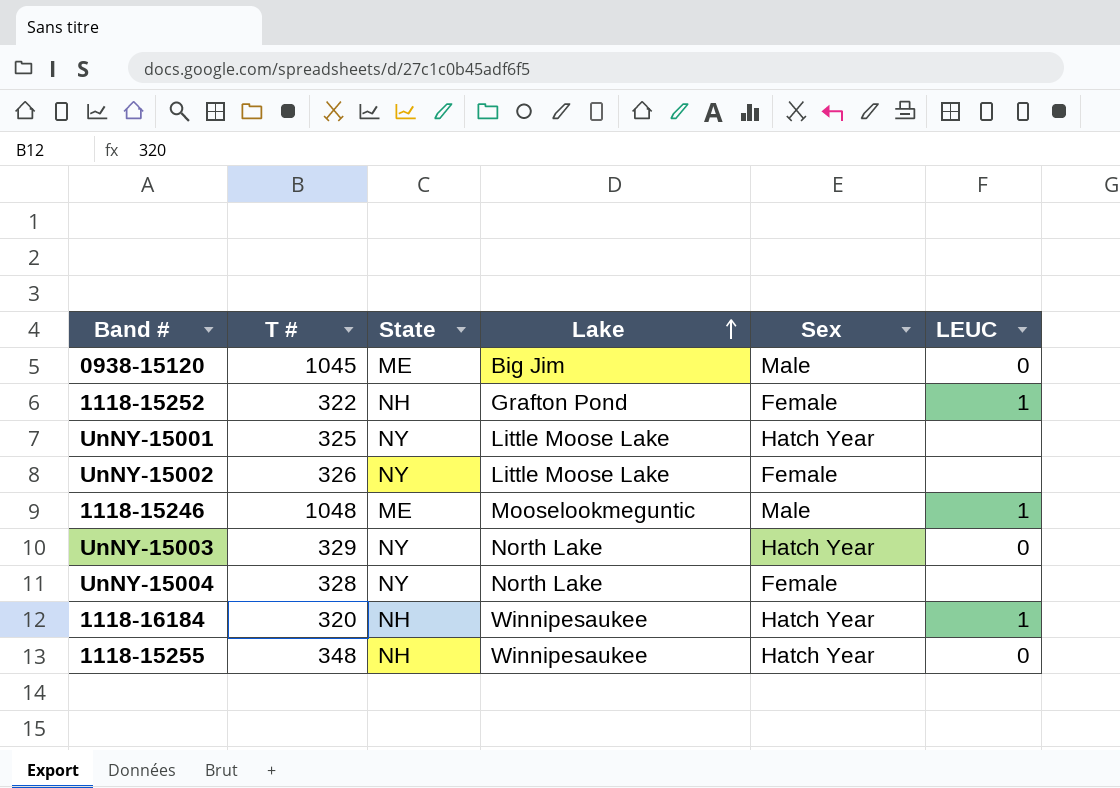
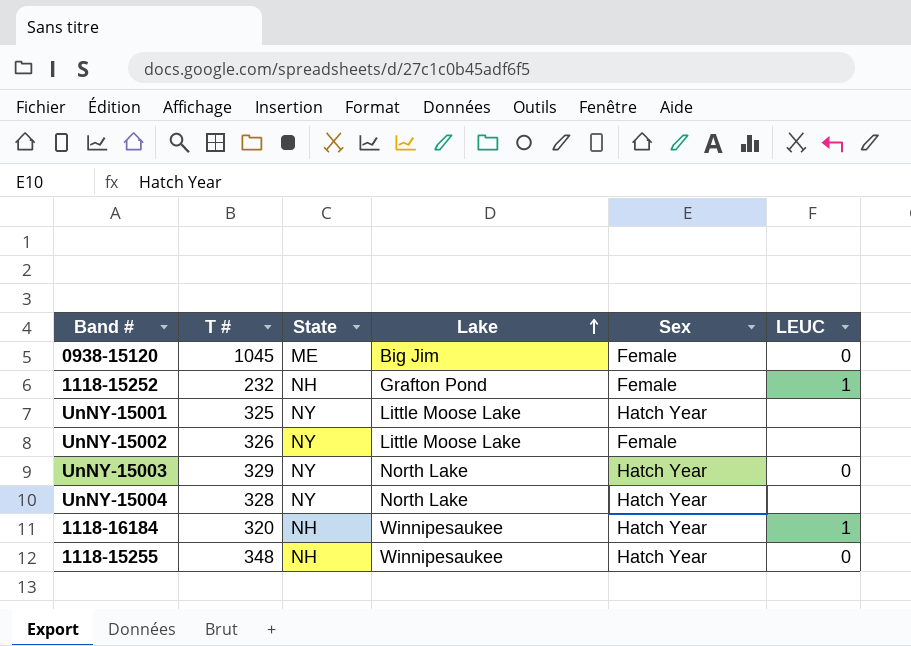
row 1118-15246: 1048 | ME | Mooselookmeguntic | Male | 1 -> none
0938-15120 | Sex: Male -> Female
1118-15252 | T #: 322 -> 232
UnNY-15004 | Sex: Female -> Hatch Year

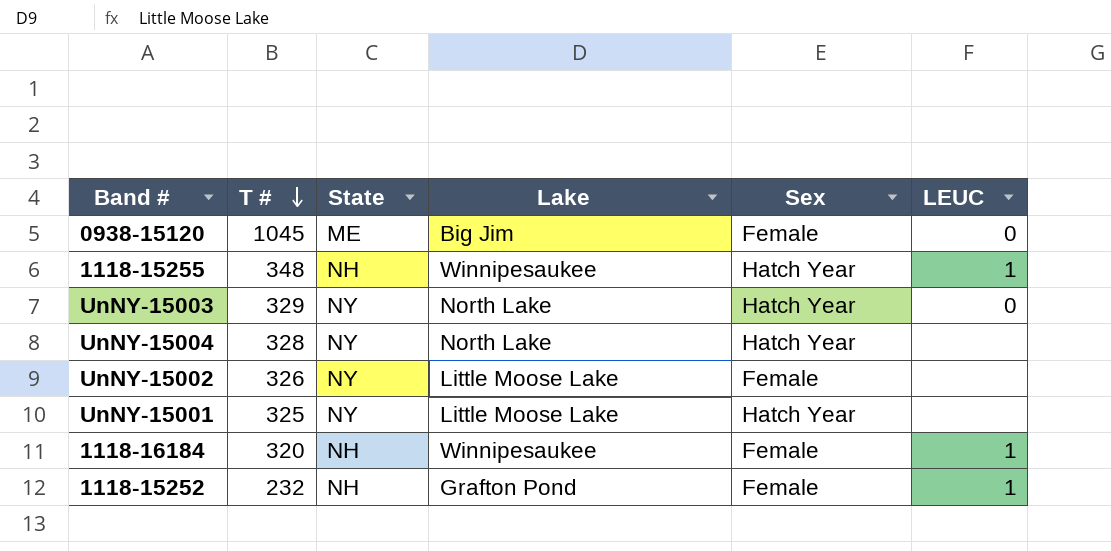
row order: Lake ascending -> T # descending
1118-15255 | LEUC: 0 -> 1
1118-16184 | Sex: Hatch Year -> Female

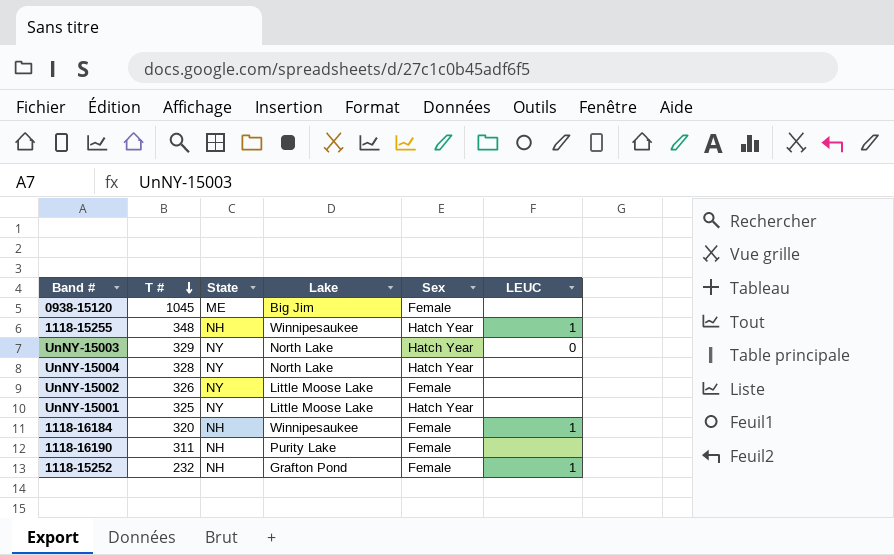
0938-15120 | LEUC: 0 -> none
row 1118-16190: none -> 311 | NH | Purity Lake | Female | none

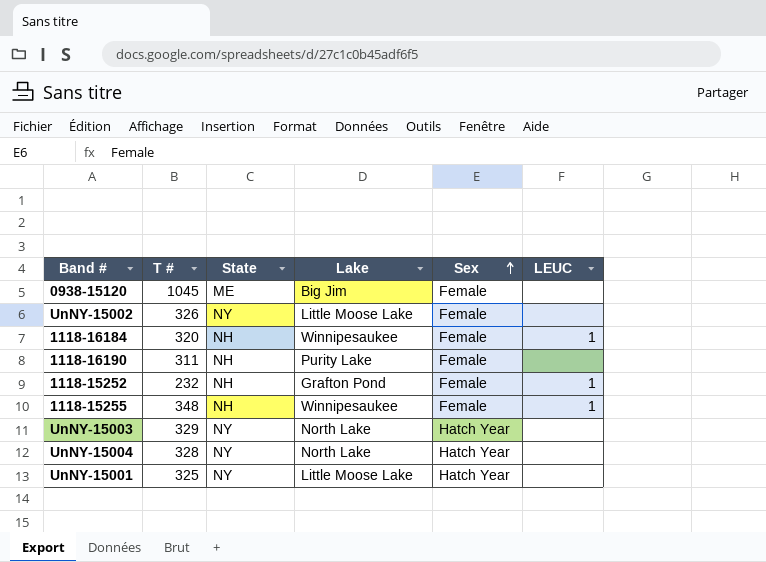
row order: T # descending -> Sex ascending
1118-15255 | Sex: Hatch Year -> Female
UnNY-15003 | LEUC: 0 -> none

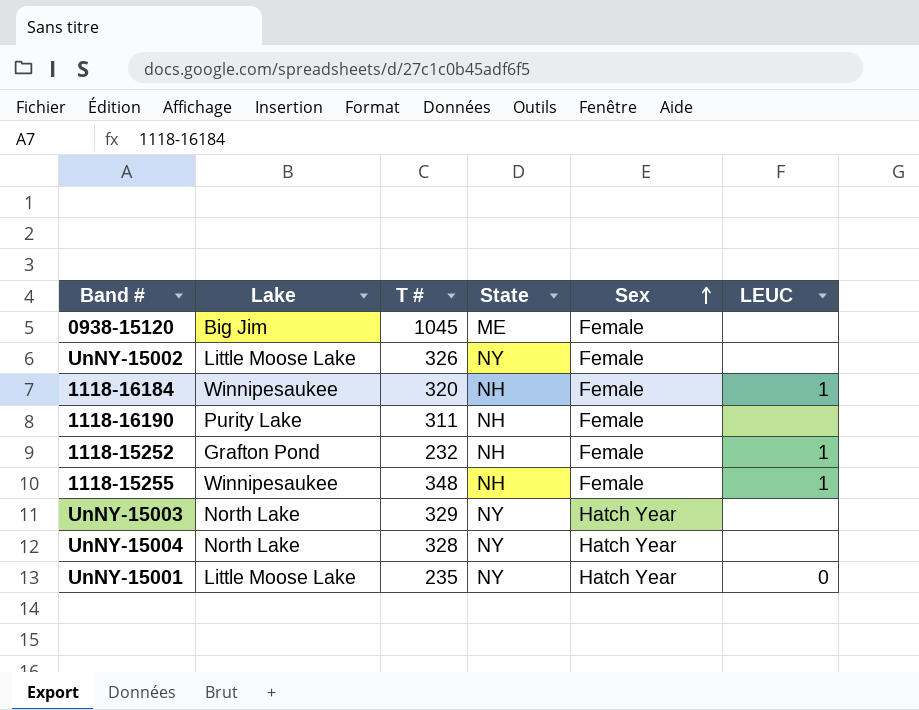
column Lake | position: 4 -> 2
UnNY-15001 | T #: 325 -> 235
UnNY-15001 | LEUC: none -> 0

